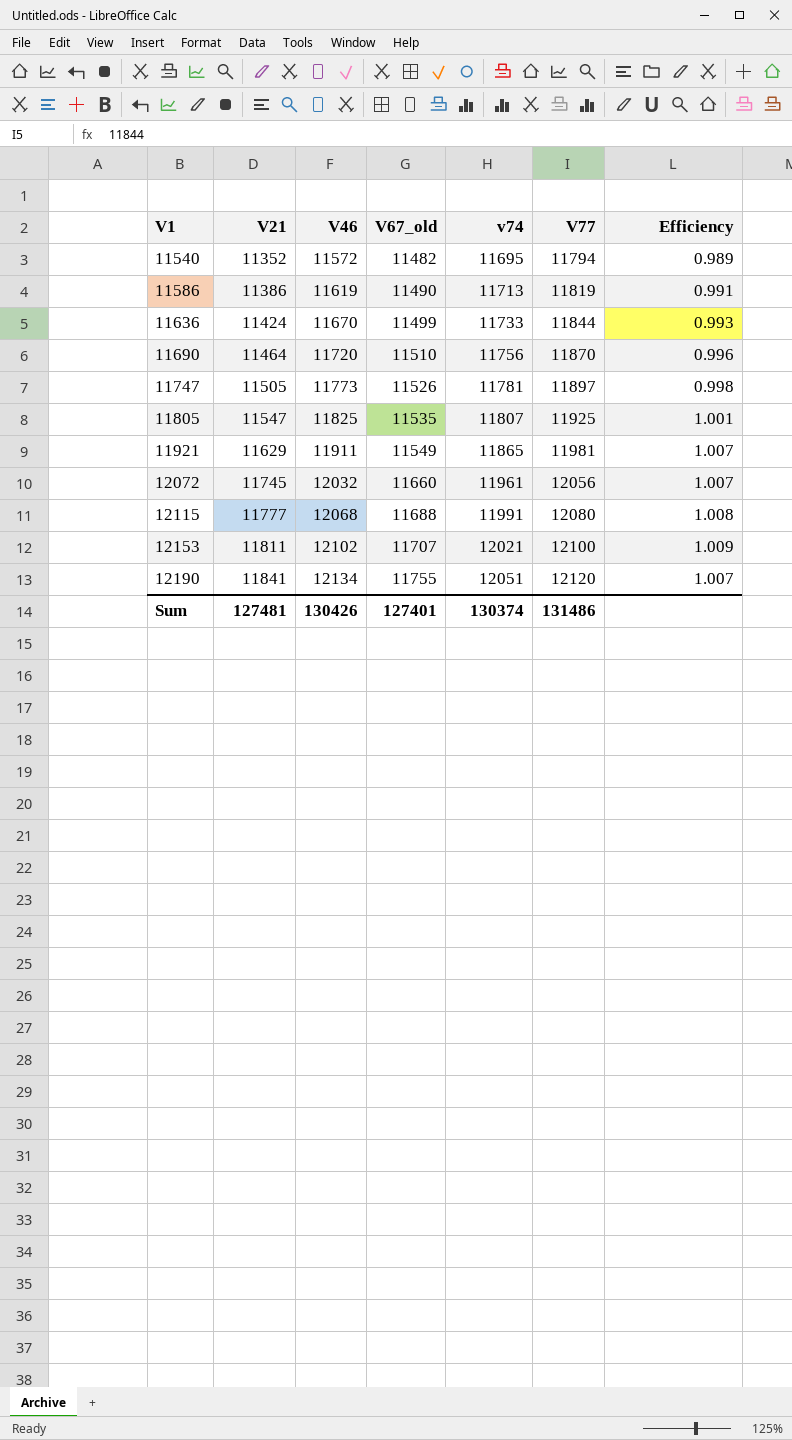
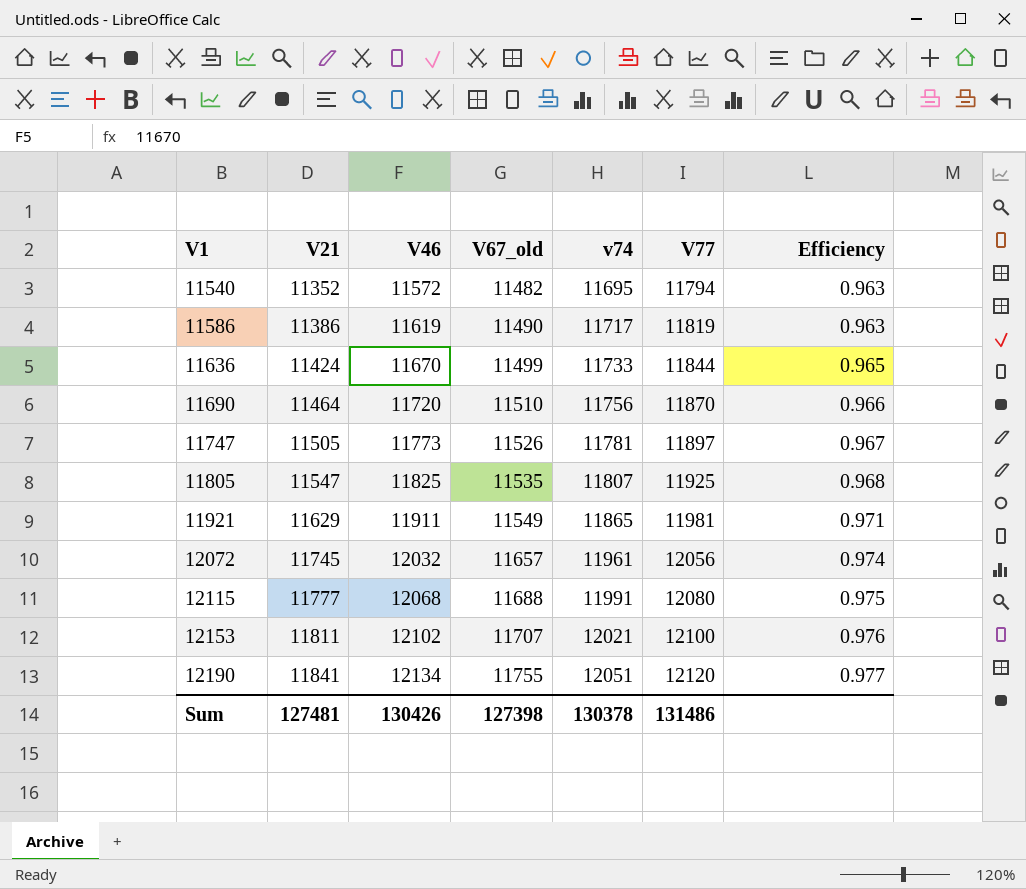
column Efficiency | formula: [V21] / [V67_old] -> [V21] / [V77]
11586 | v74: 11713 -> 11717
12072 | V67_old: 11660 -> 11657
Sum | V67_old: 127401 -> 127398
Sum | v74: 130374 -> 130378

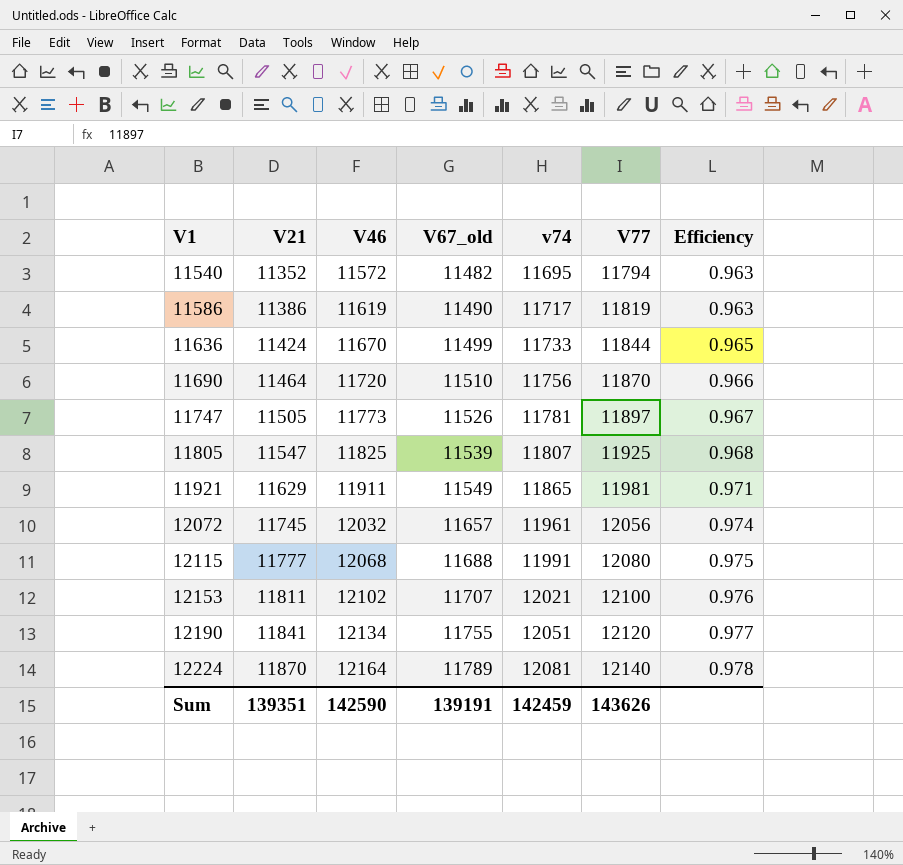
11805 | V67_old: 11535 -> 11539
row 12224: none -> 11870 | 12164 | 11789 | 12081 | 12140 | 0.978
Sum | V21: 127481 -> 139351
Sum | V46: 130426 -> 142590
Sum | V67_old: 127398 -> 139191
Sum | v74: 130378 -> 142459
Sum | V77: 131486 -> 143626

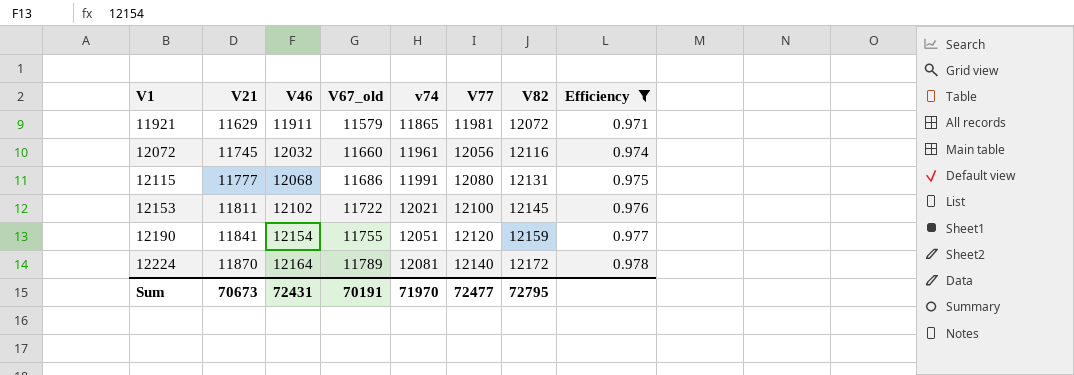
filter: none -> Efficiency >= 0.971
column V82 | position: none -> 7
11921 | V67_old: 11549 -> 11579
12072 | V67_old: 11657 -> 11660
12115 | V67_old: 11688 -> 11686
12153 | V67_old: 11707 -> 11722
12190 | V46: 12134 -> 12154
Sum | V21: 139351 -> 70673
Sum | V46: 142590 -> 72431
Sum | V67_old: 139191 -> 70191
Sum | v74: 142459 -> 71970
Sum | V77: 143626 -> 72477

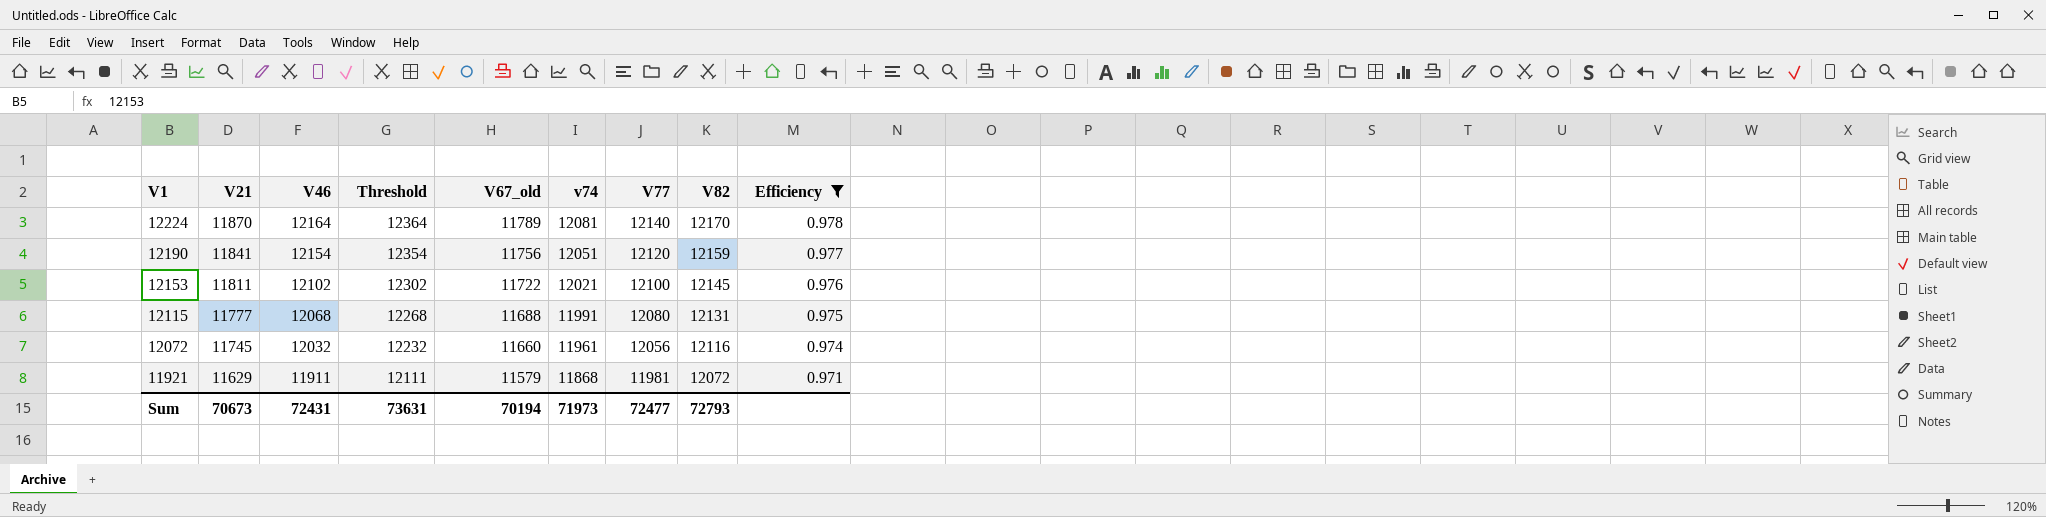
row order: V1 ascending -> V1 descending
column Threshold | formula: none -> [V46] + 200
12224 | V82: 12172 -> 12170
12190 | V67_old: 11755 -> 11756
12115 | V67_old: 11686 -> 11688
11921 | v74: 11865 -> 11868
Sum | V67_old: 70191 -> 70194
Sum | v74: 71970 -> 71973
Sum | V82: 72795 -> 72793

